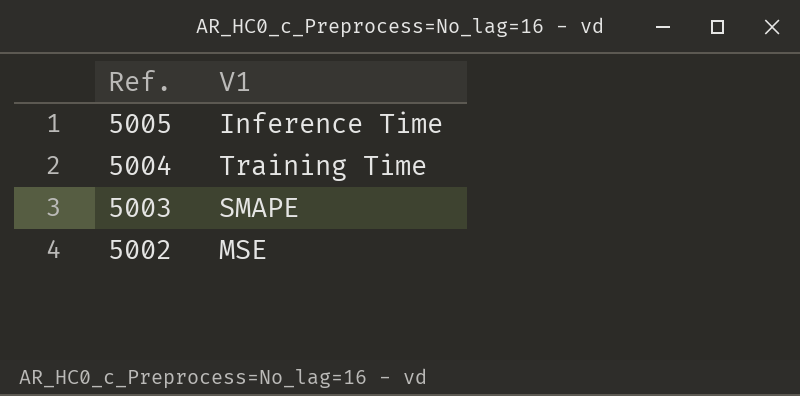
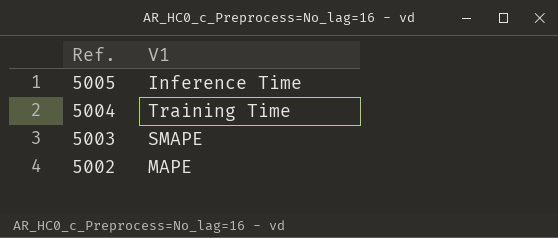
5002 | V1: MSE -> MAPE

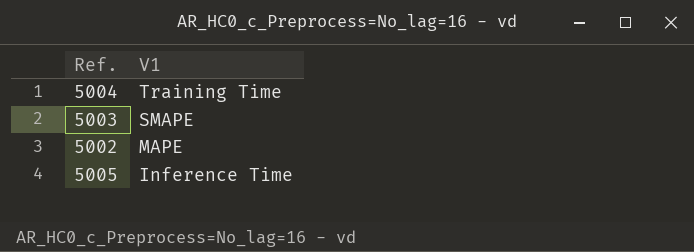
row order: Ref. descending -> V1 descending

